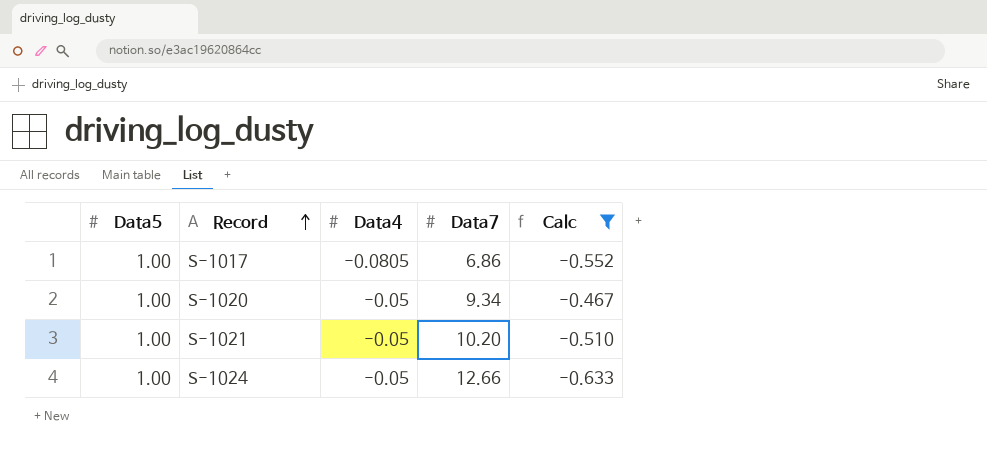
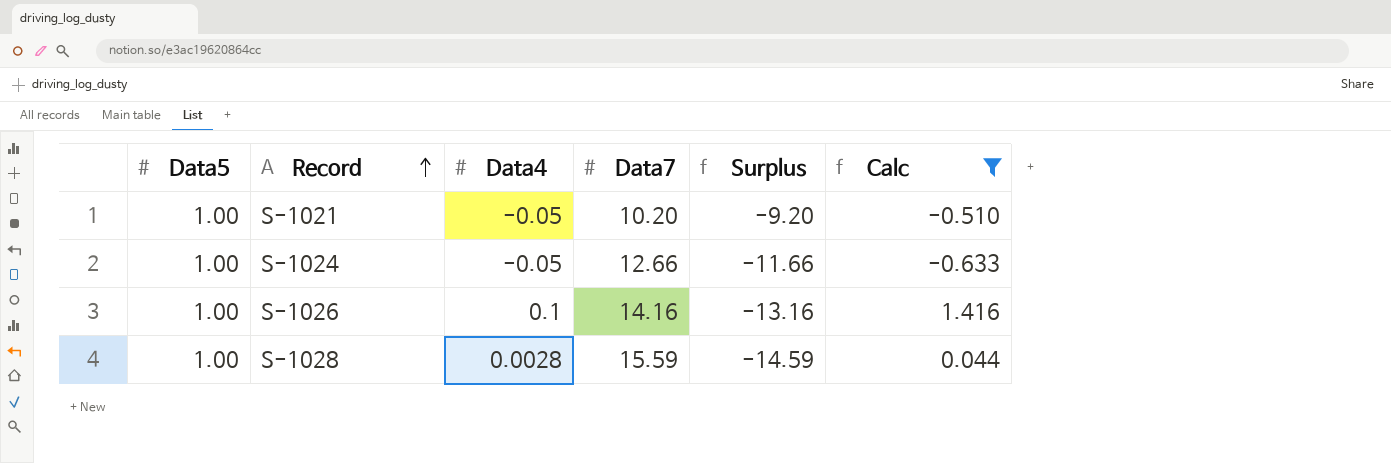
column Surplus | formula: none -> [Data5] - [Data7]
row S-1017: 1.00 | -0.0805 | 6.86 | -0.552 -> none
row S-1020: 1.00 | -0.05 | 9.34 | -0.467 -> none
row S-1026: none -> 1.00 | 0.1 | 14.16 | -13.16 | 1.416
row S-1028: none -> 1.00 | 0.0028 | 15.59 | -14.59 | 0.044

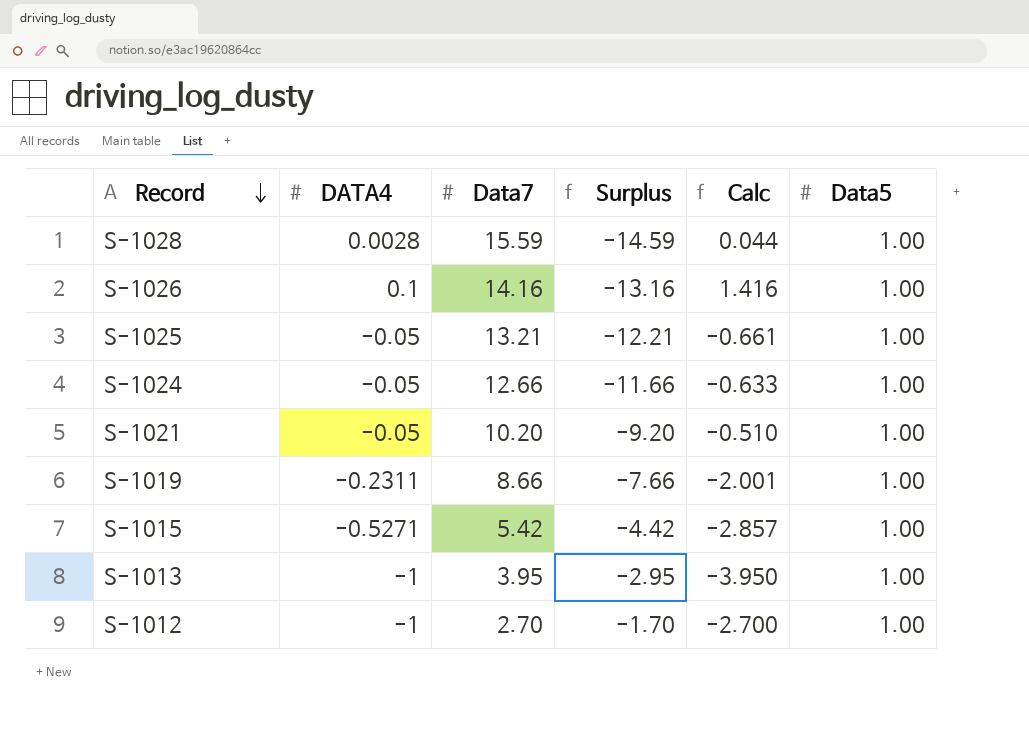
filter: Calc >= -0.633 -> none
row order: Record ascending -> Record descending
column name: Data4 -> DATA4
column Data5 | position: 1 -> 6

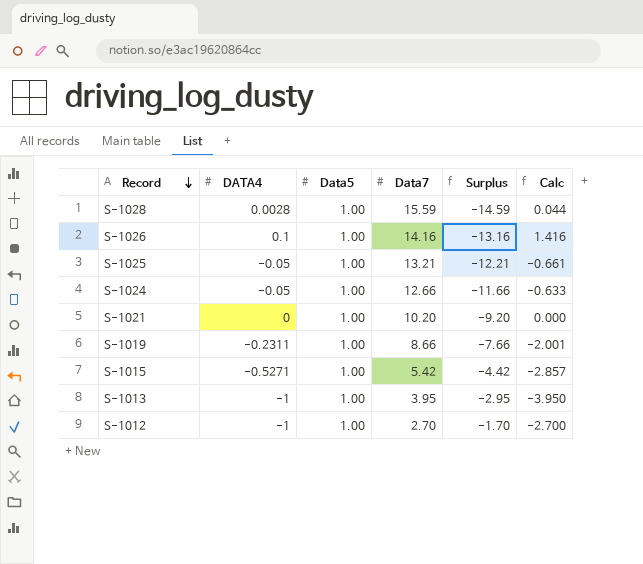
column Data5 | position: 6 -> 3
S-1021 | DATA4: -0.05 -> 0
S-1021 | Calc: -0.510 -> 0.000

